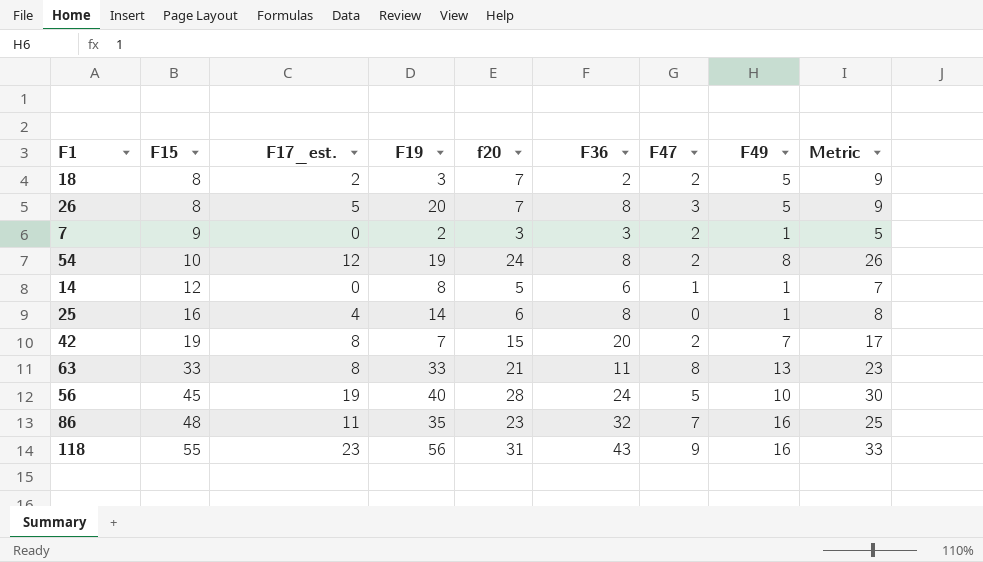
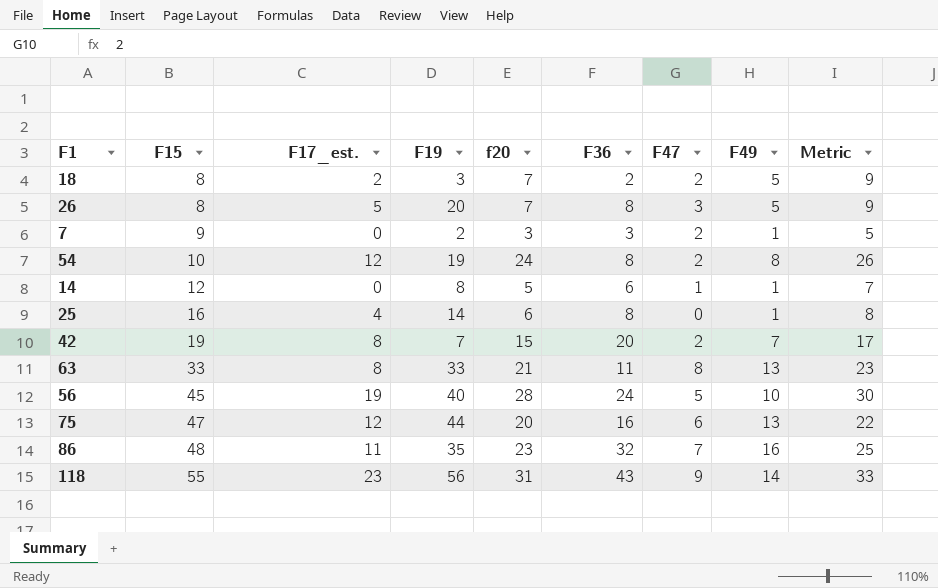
row 75: none -> 47 | 12 | 44 | 20 | 16 | 6 | 13 | 22
118 | F49: 16 -> 14

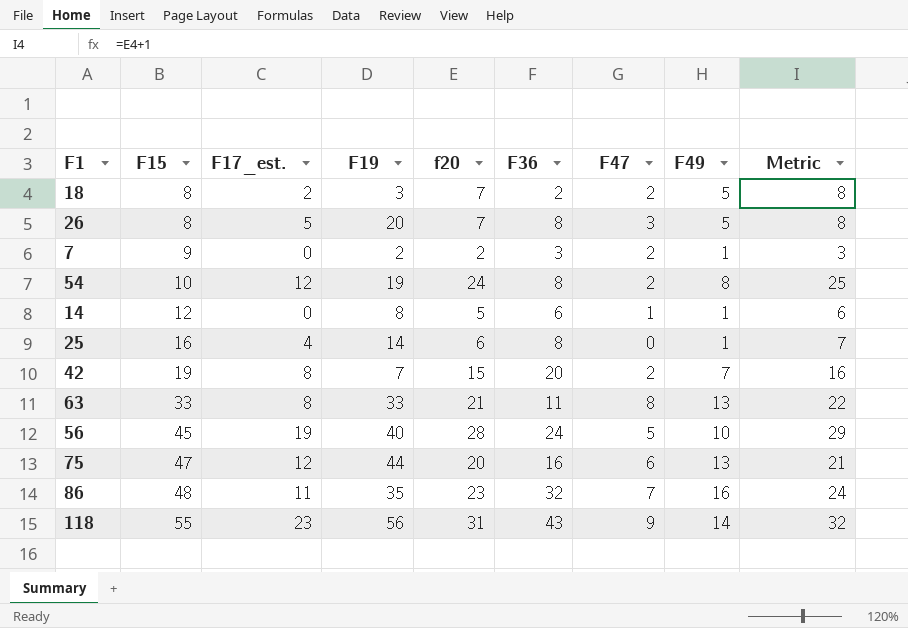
column Metric | formula: [f20] + 2 -> [f20] + 1
7 | f20: 3 -> 2

